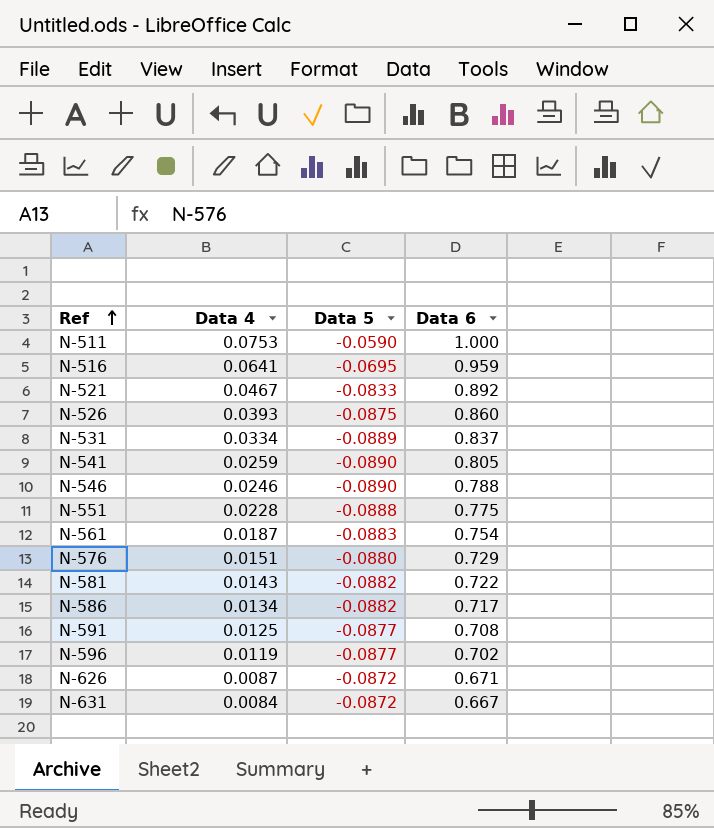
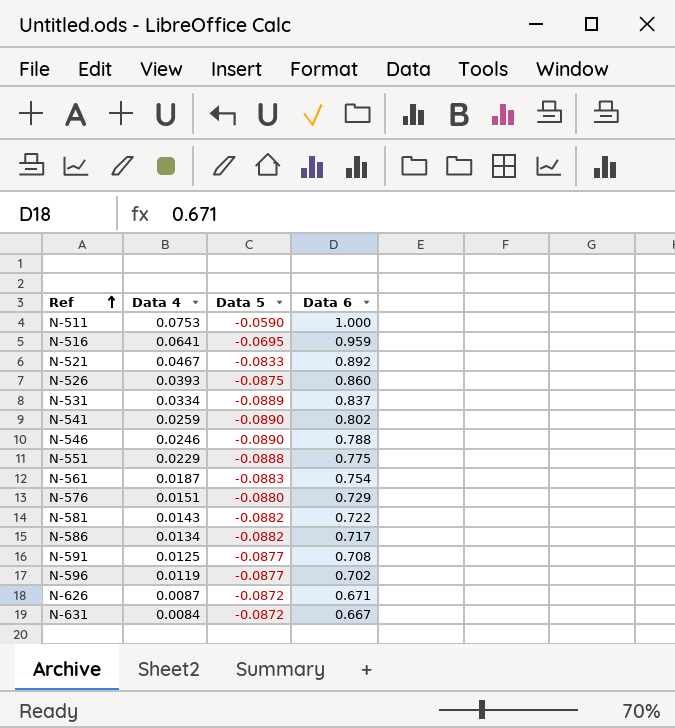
N-541 | Data 6: 0.805 -> 0.802
N-551 | Data 4: 0.0228 -> 0.0229

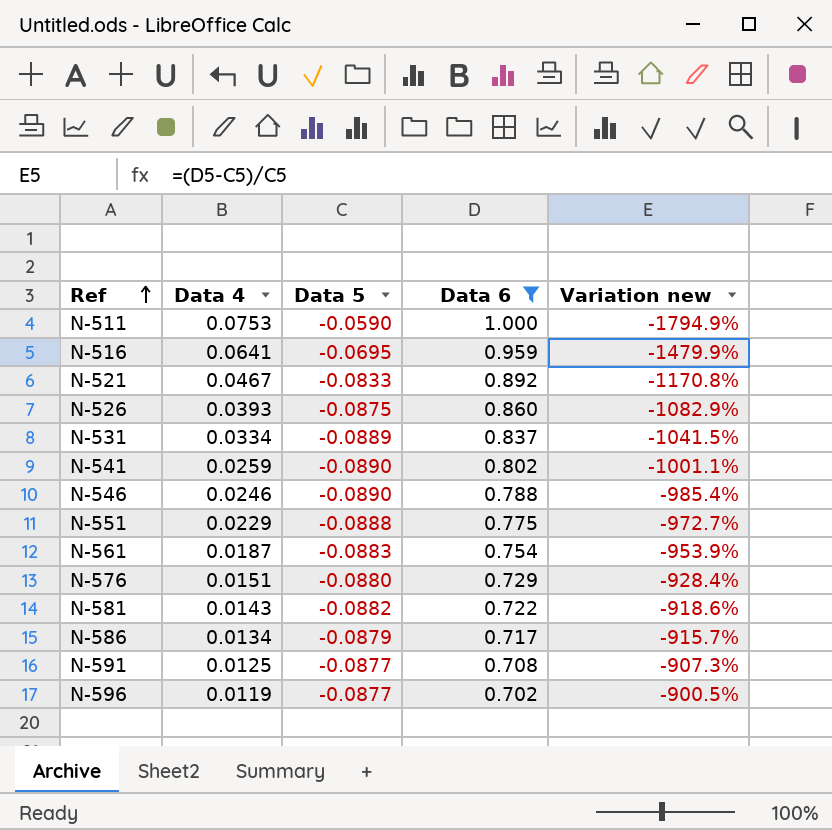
filter: none -> Data 6 >= 0.702
column Variation new | formula: none -> ([Data 6] - [Data 5]) / [Data 5]
N-586 | Data 5: -0.0882 -> -0.0879

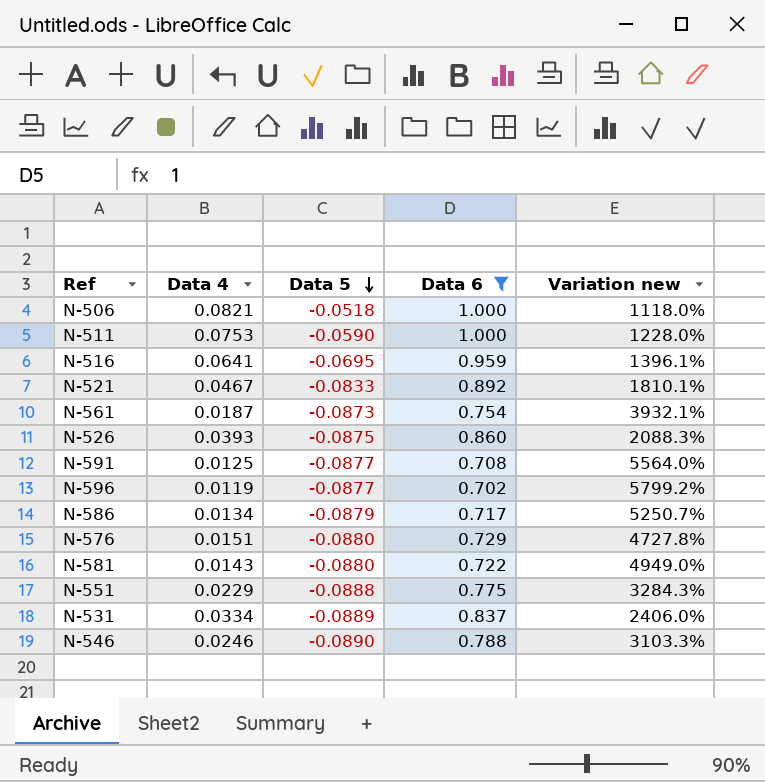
row order: Ref ascending -> Data 5 descending
column Variation new | formula: ([Data 6] - [Data 5]) / [Data 5] -> ([Data 6] - [Data 4]) / [Data 4]
row N-541: 0.0259 | -0.0890 | 0.802 | -1001.1% -> none
row N-506: none -> 0.0821 | -0.0518 | 1.000 | 1118.0%
N-561 | Data 5: -0.0883 -> -0.0873
N-581 | Data 5: -0.0882 -> -0.0880

